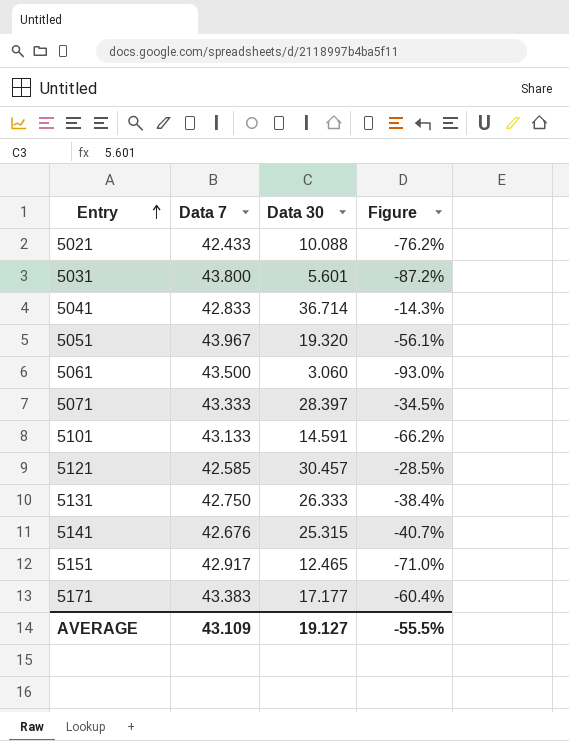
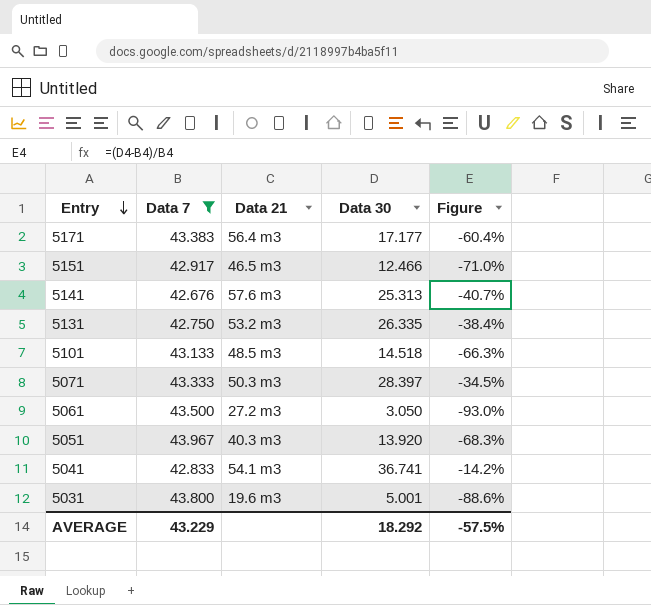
filter: none -> Data 7 >= 42.676
row order: Entry ascending -> Entry descending
column Data 21 | position: none -> 3
5151 | Data 30: 12.465 -> 12.466
5141 | Data 30: 25.315 -> 25.313
5131 | Data 30: 26.333 -> 26.335
5101 | Data 30: 14.591 -> 14.518
5101 | Figure: -66.2% -> -66.3%
5061 | Data 30: 3.060 -> 3.050
5051 | Data 30: 19.320 -> 13.920
5051 | Figure: -56.1% -> -68.3%
5041 | Data 30: 36.714 -> 36.741
5041 | Figure: -14.3% -> -14.2%
5031 | Data 30: 5.601 -> 5.001
5031 | Figure: -87.2% -> -88.6%
AVERAGE | Data 7: 43.109 -> 43.229
AVERAGE | Data 30: 19.127 -> 18.292
AVERAGE | Figure: -55.5% -> -57.5%

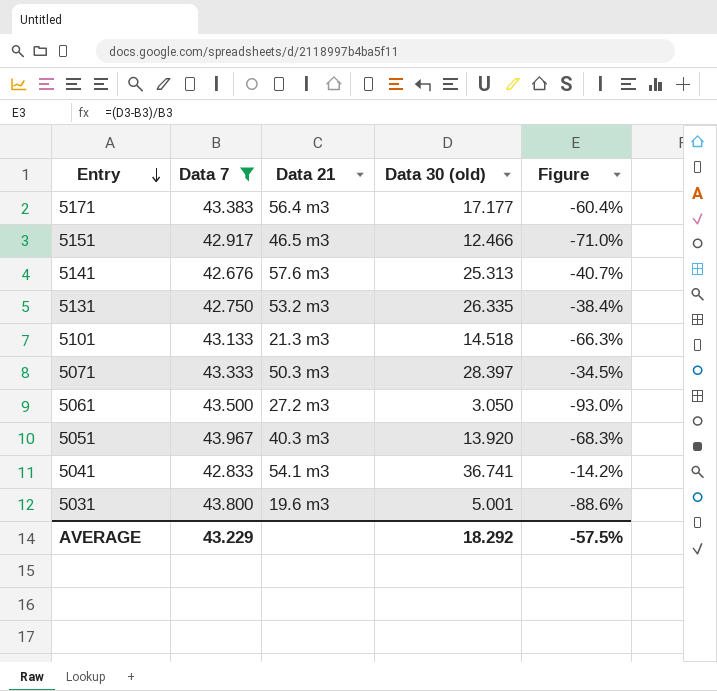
column name: Data 30 -> Data 30 (old)
5101 | Data 21: 48.5 m3 -> 21.3 m3

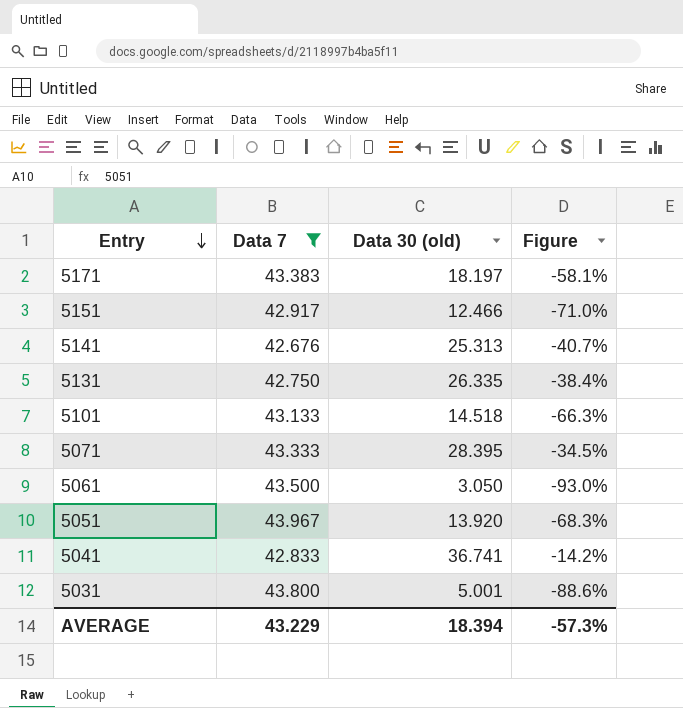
column Data 21 | position: 3 -> none
5171 | Data 30 (old): 17.177 -> 18.197
5171 | Figure: -60.4% -> -58.1%
5071 | Data 30 (old): 28.397 -> 28.395
AVERAGE | Data 30 (old): 18.292 -> 18.394
AVERAGE | Figure: -57.5% -> -57.3%

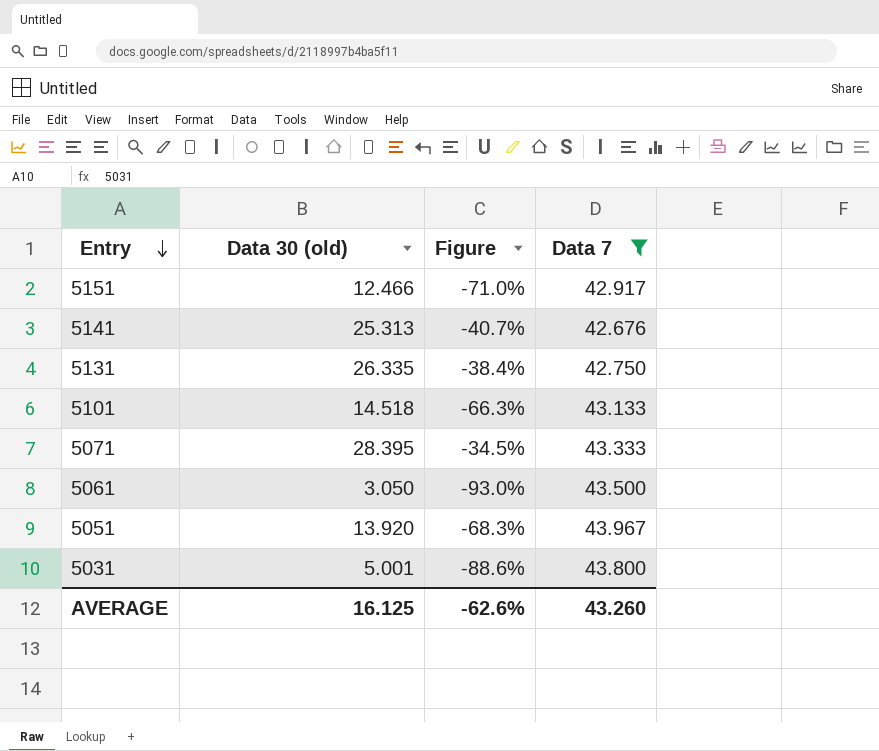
column Data 7 | position: 2 -> 4
row 5171: 43.383 | 18.197 | -58.1% -> none
row 5041: 42.833 | 36.741 | -14.2% -> none
AVERAGE | Data 30 (old): 18.394 -> 16.125
AVERAGE | Figure: -57.3% -> -62.6%
AVERAGE | Data 7: 43.229 -> 43.260

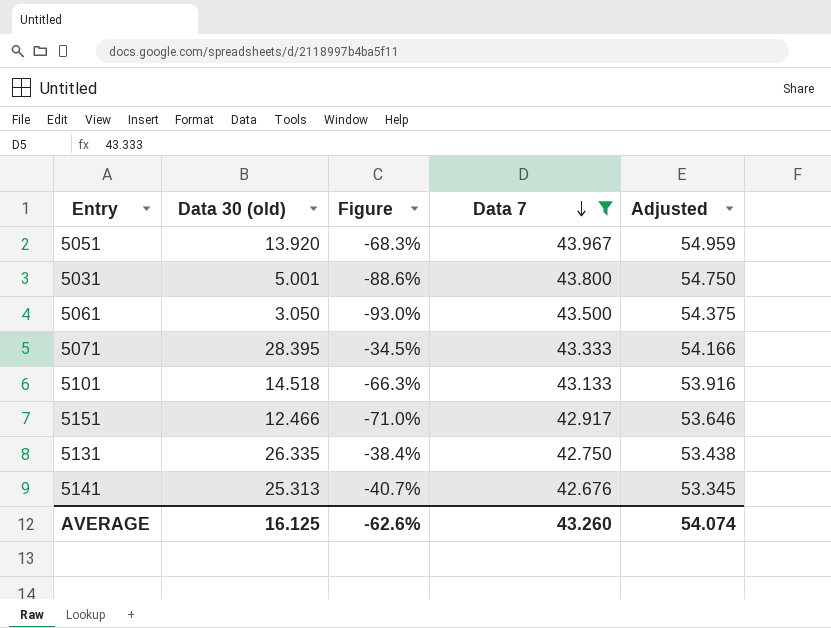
row order: Entry descending -> Data 7 descending
column Adjusted | formula: none -> [Data 7] * 1.25

